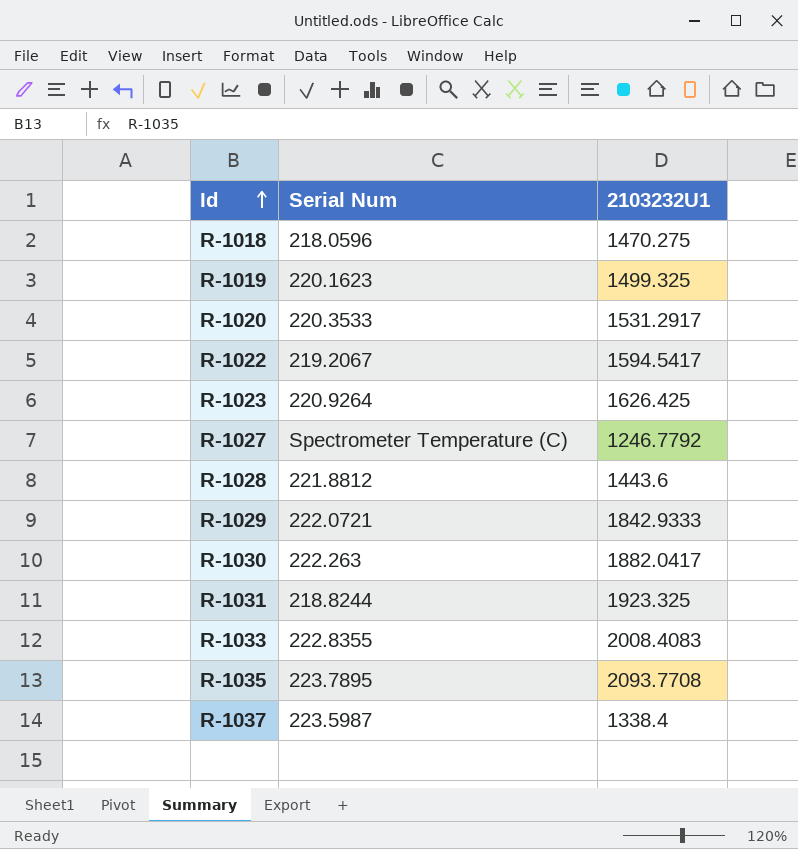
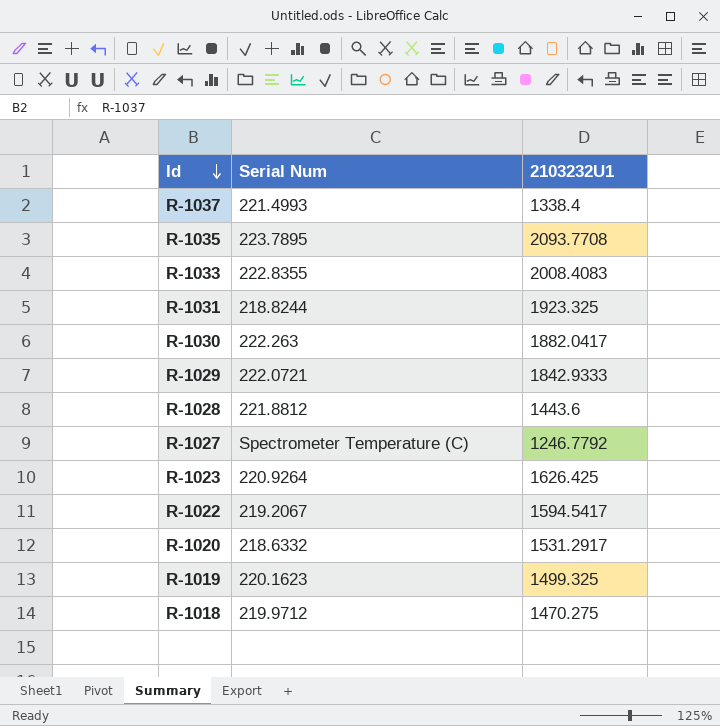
row order: Id ascending -> Id descending
R-1037 | Serial Num: 223.5987 -> 221.4993
R-1020 | Serial Num: 220.3533 -> 218.6332
R-1018 | Serial Num: 218.0596 -> 219.9712

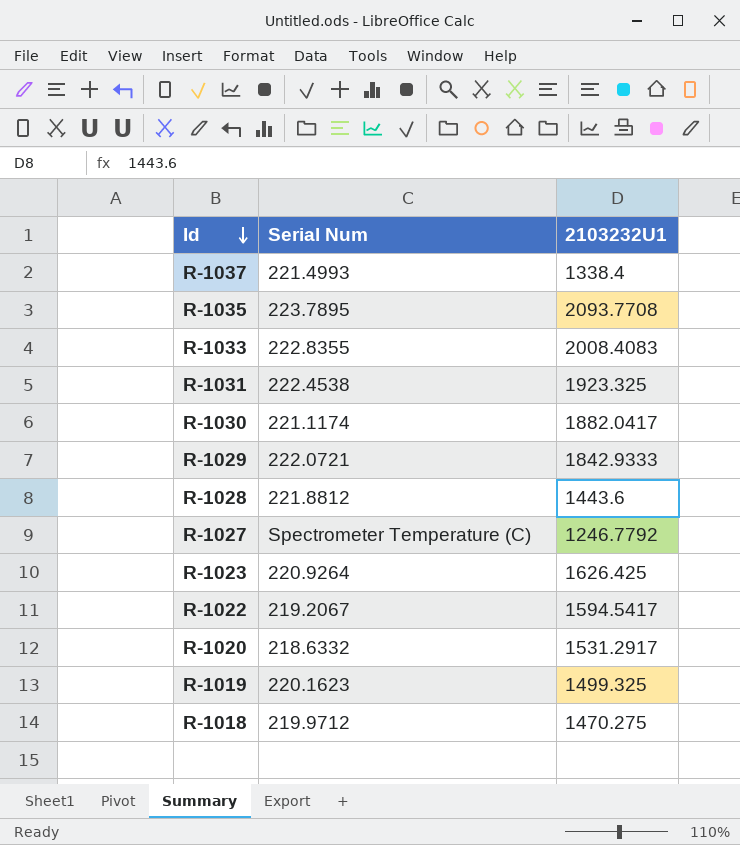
R-1031 | Serial Num: 218.8244 -> 222.4538
R-1030 | Serial Num: 222.263 -> 221.1174

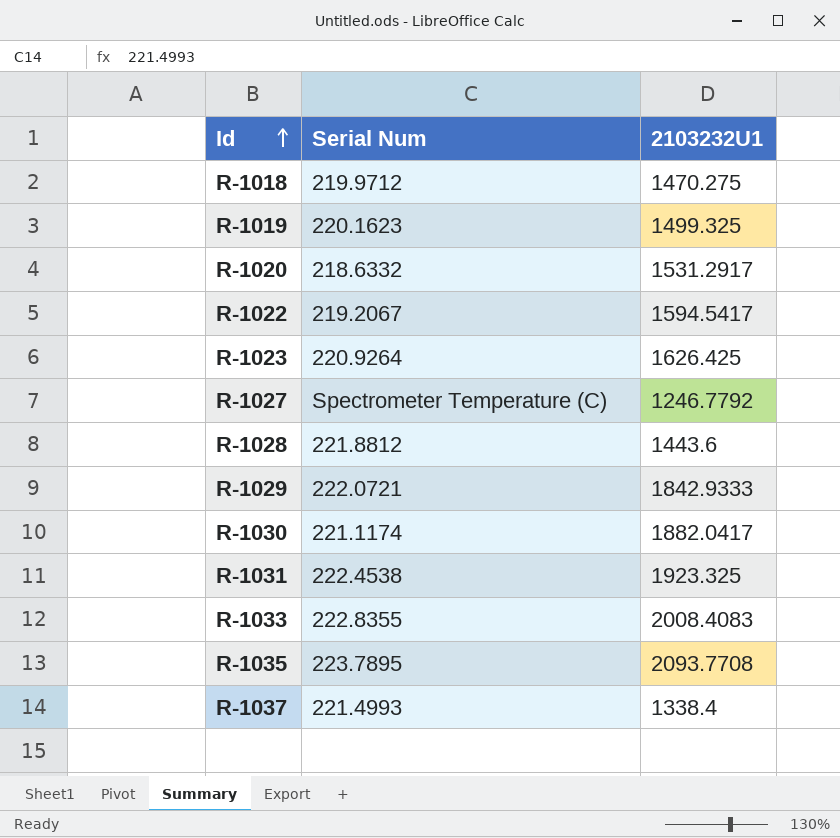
row order: Id descending -> Id ascending

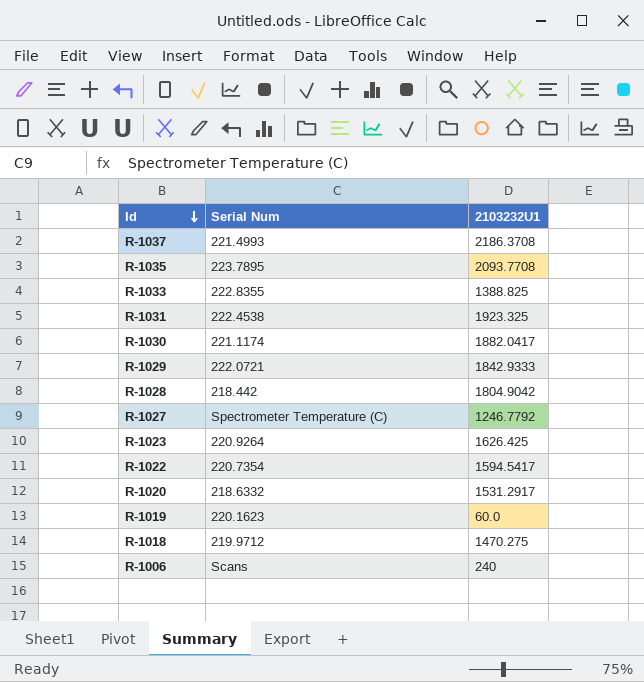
row order: Id ascending -> Id descending
R-1037 | 2103232U1: 1338.4 -> 2186.3708
R-1033 | 2103232U1: 2008.4083 -> 1388.825
R-1028 | Serial Num: 221.8812 -> 218.442
R-1028 | 2103232U1: 1443.6 -> 1804.9042
R-1022 | Serial Num: 219.2067 -> 220.7354
R-1019 | 2103232U1: 1499.325 -> 60.0
row R-1006: none -> Scans | 240

